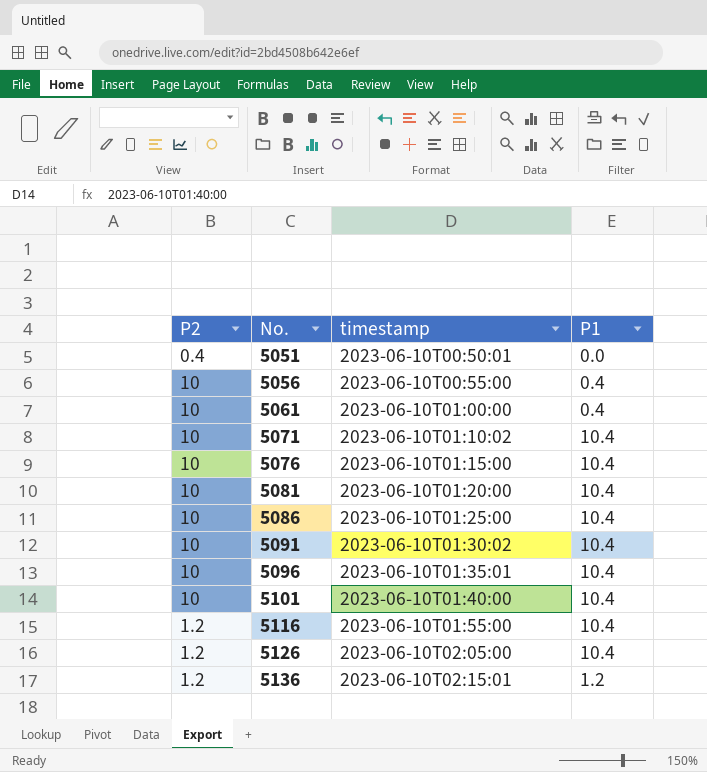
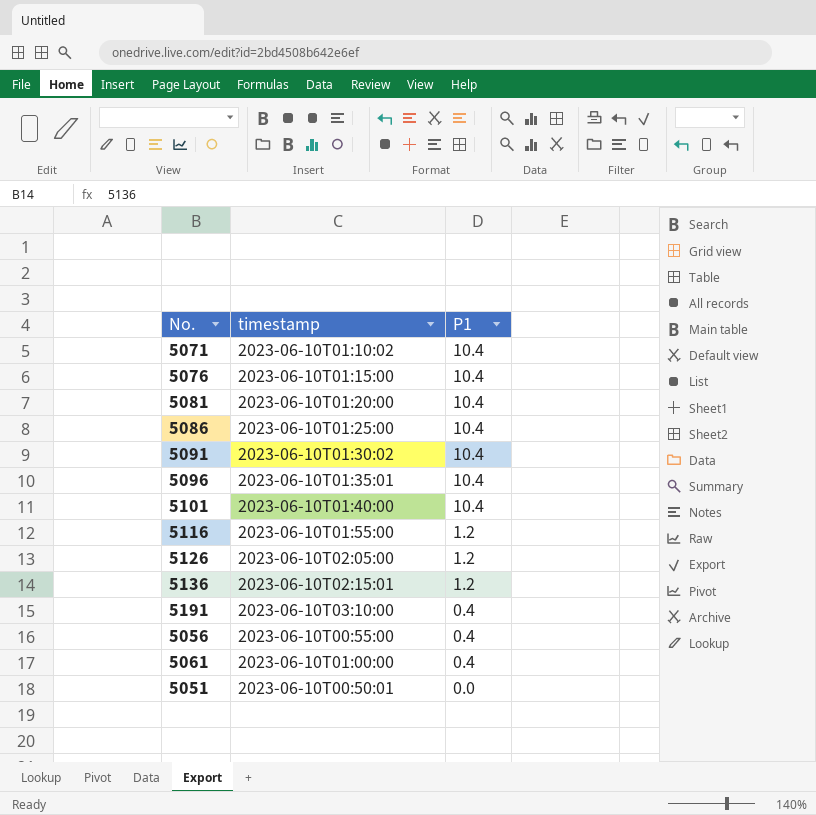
row order: No. ascending -> P1 descending
column P2 | position: 1 -> none
5116 | P1: 10.4 -> 1.2
5126 | P1: 10.4 -> 1.2
row 5191: none -> 2023-06-10T03:10:00 | 0.4

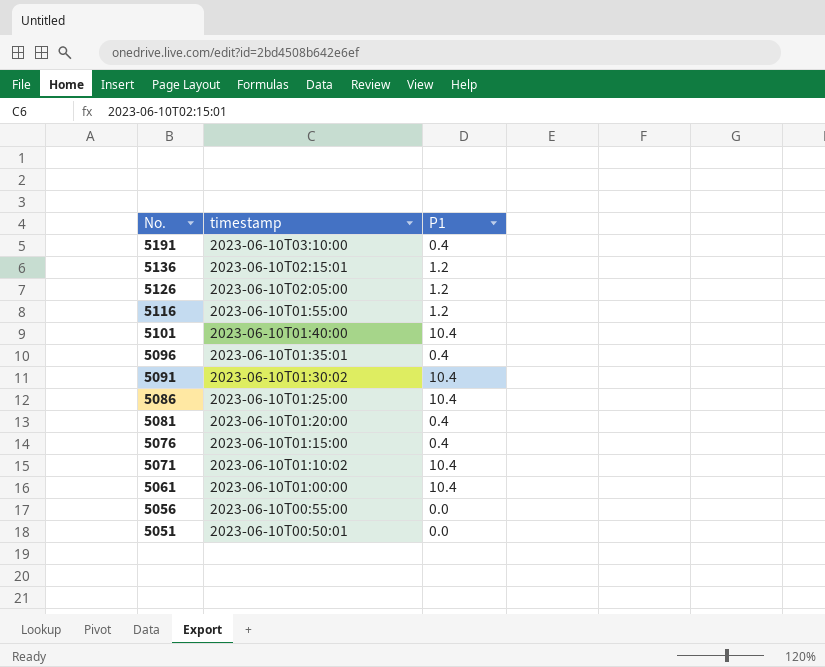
row order: P1 descending -> No. descending
5096 | P1: 10.4 -> 0.4
5081 | P1: 10.4 -> 0.4
5076 | P1: 10.4 -> 0.4
5061 | P1: 0.4 -> 10.4
5056 | P1: 0.4 -> 0.0

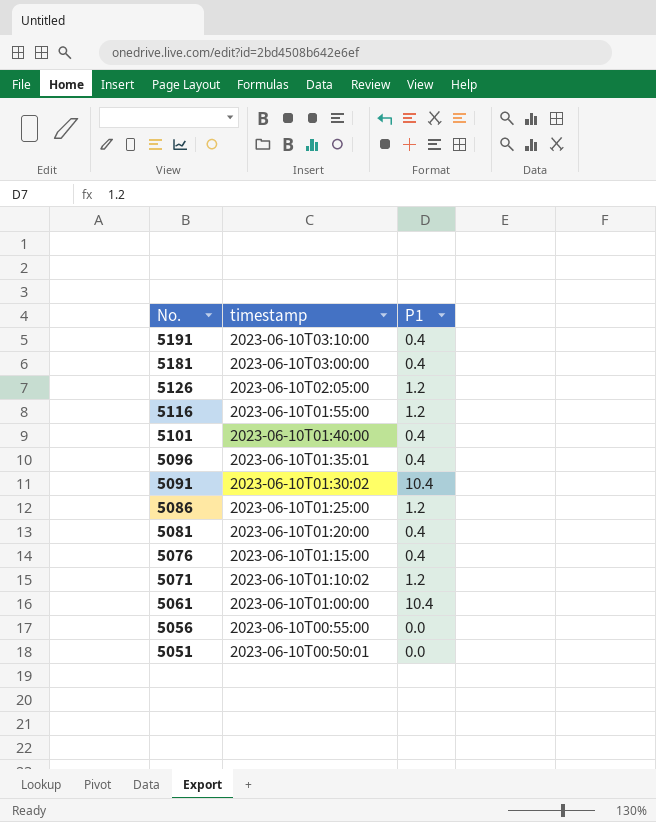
row 5136: 2023-06-10T02:15:01 | 1.2 -> none
row 5181: none -> 2023-06-10T03:00:00 | 0.4
5101 | P1: 10.4 -> 0.4
5086 | P1: 10.4 -> 1.2
5071 | P1: 10.4 -> 1.2

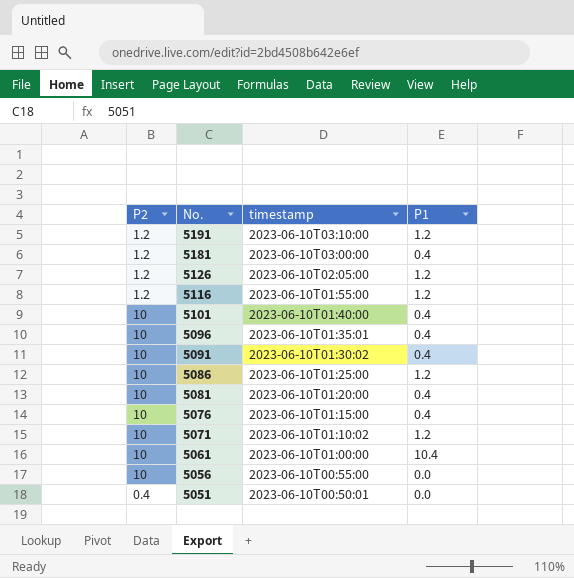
column P2 | position: none -> 1
5191 | P1: 0.4 -> 1.2
5091 | P1: 10.4 -> 0.4

